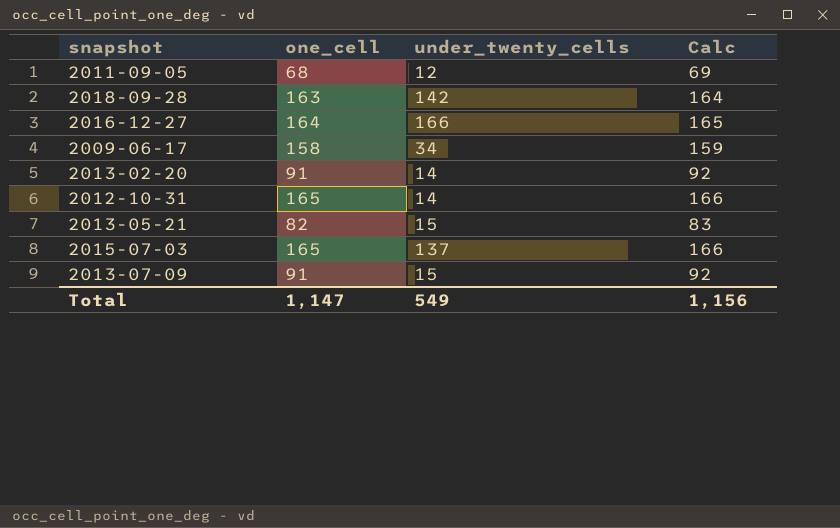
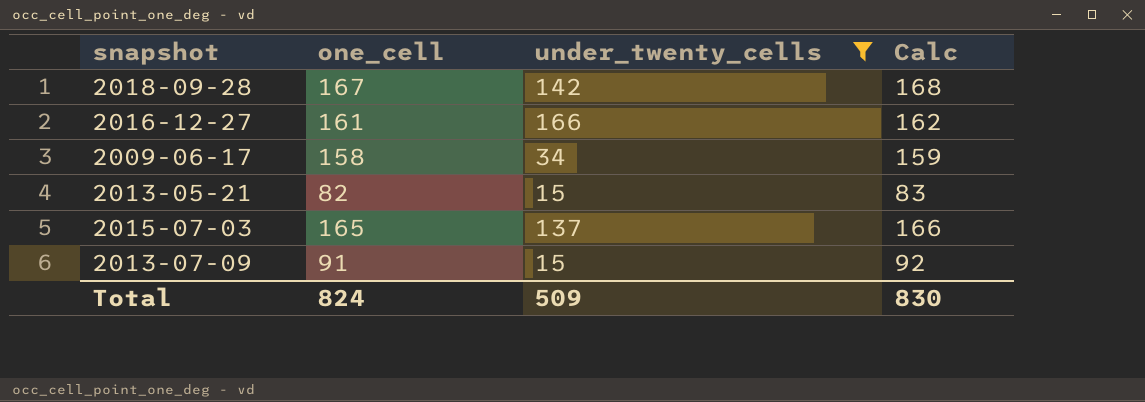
filter: none -> under_twenty_cells >= 15
2018-09-28 | one_cell: 163 -> 167
2018-09-28 | Calc: 164 -> 168
2016-12-27 | one_cell: 164 -> 161
2016-12-27 | Calc: 165 -> 162
Total | one_cell: 1,147 -> 824
Total | under_twenty_cells: 549 -> 509
Total | Calc: 1,156 -> 830

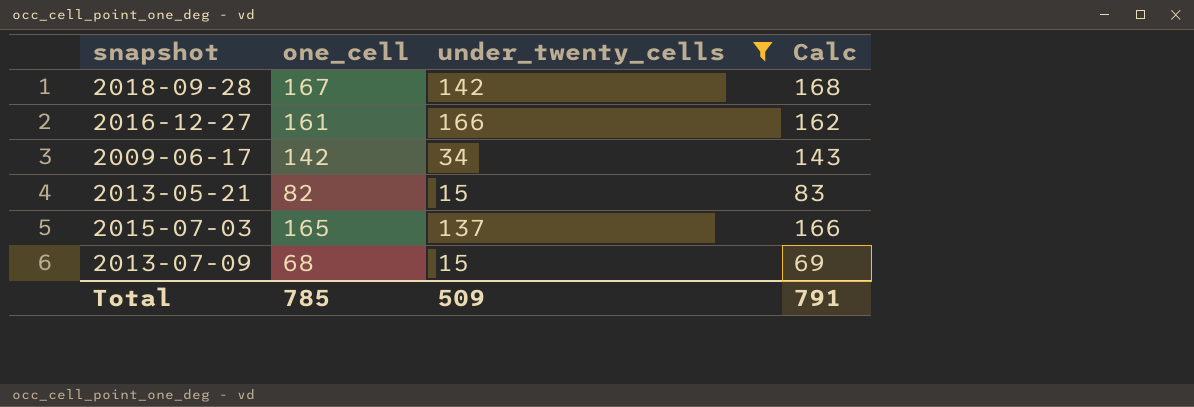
2009-06-17 | one_cell: 158 -> 142
2009-06-17 | Calc: 159 -> 143
2013-07-09 | one_cell: 91 -> 68
2013-07-09 | Calc: 92 -> 69
Total | one_cell: 824 -> 785
Total | Calc: 830 -> 791

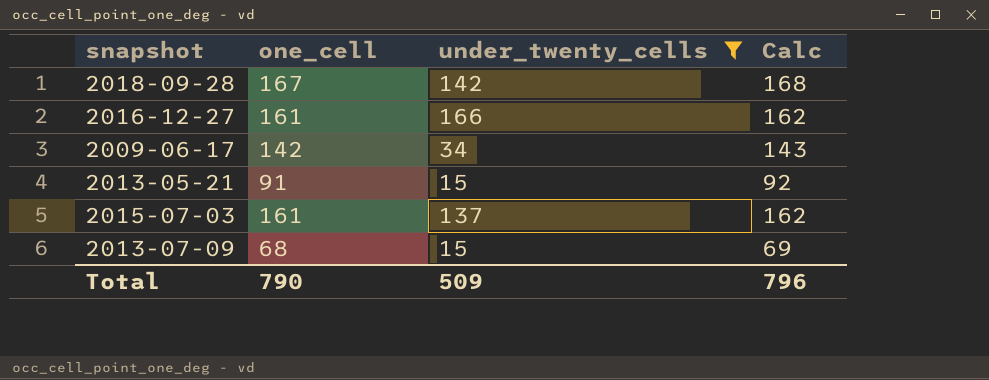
2013-05-21 | one_cell: 82 -> 91
2013-05-21 | Calc: 83 -> 92
2015-07-03 | one_cell: 165 -> 161
2015-07-03 | Calc: 166 -> 162
Total | one_cell: 785 -> 790
Total | Calc: 791 -> 796

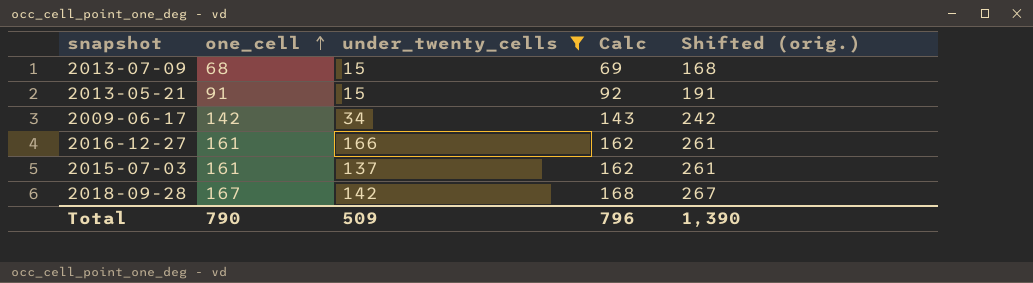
row order: none -> one_cell ascending
column Shifted (orig.) | formula: none -> [one_cell] + 100

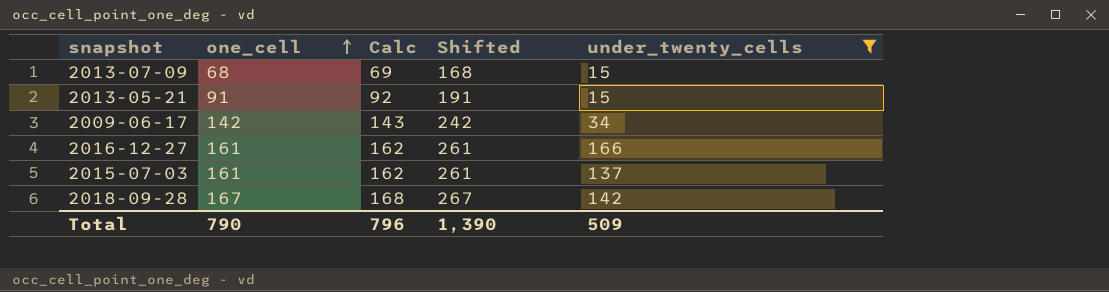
column name: Shifted (orig.) -> Shifted
column under_twenty_cells | position: 3 -> 5

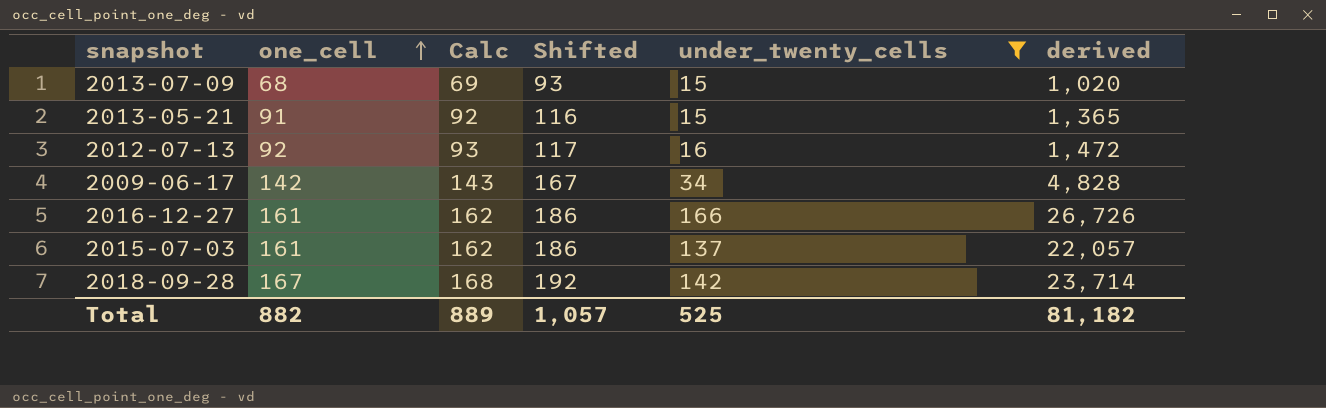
column Shifted | formula: [one_cell] + 100 -> [one_cell] + 25
column derived | formula: none -> [one_cell] * [under_twenty_cells]
row 2012-07-13: none -> 92 | 93 | 117 | 16 | 1,472
Total | one_cell: 790 -> 882
Total | Calc: 796 -> 889
Total | Shifted: 1,390 -> 1,057
Total | under_twenty_cells: 509 -> 525

